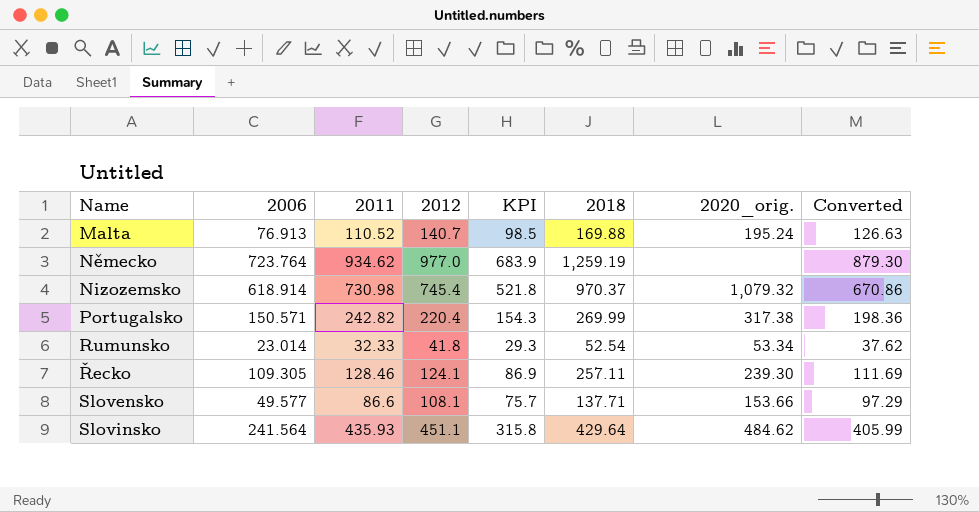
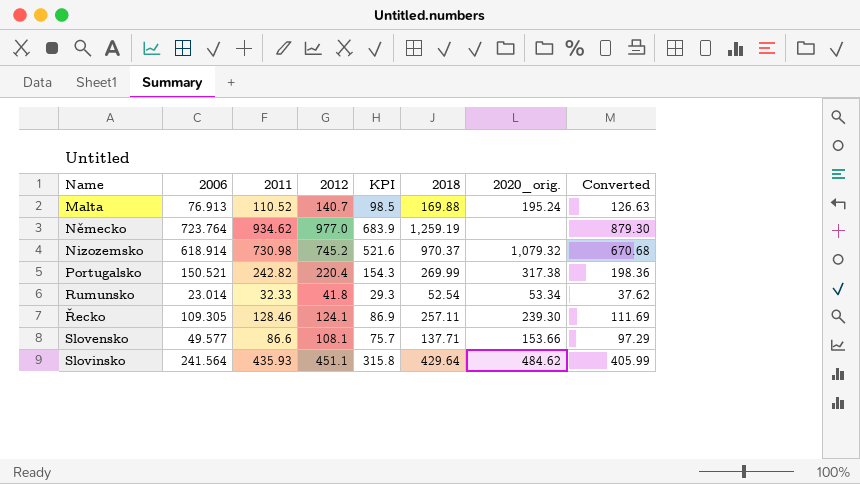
Nizozemsko | 2012: 745.4 -> 745.2
Nizozemsko | KPI: 521.8 -> 521.6
Nizozemsko | Converted: 670.86 -> 670.68
Portugalsko | 2006: 150.571 -> 150.521

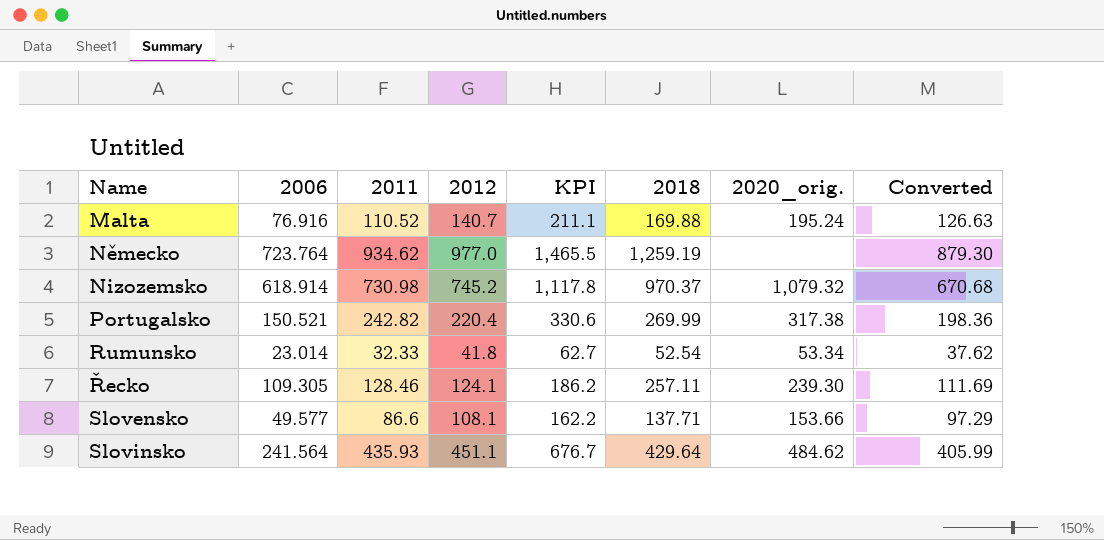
column KPI | formula: [2012] * 0.7 -> [2012] * 1.5
Malta | 2006: 76.913 -> 76.916

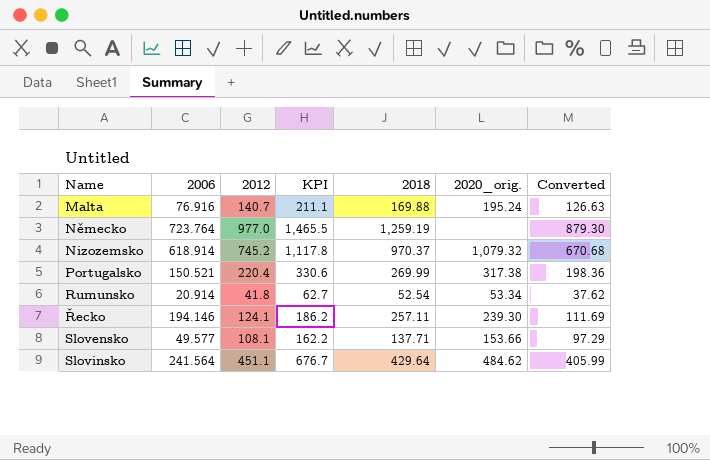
column 2011 | position: 3 -> none
Rumunsko | 2006: 23.014 -> 20.914
Řecko | 2006: 109.305 -> 194.146

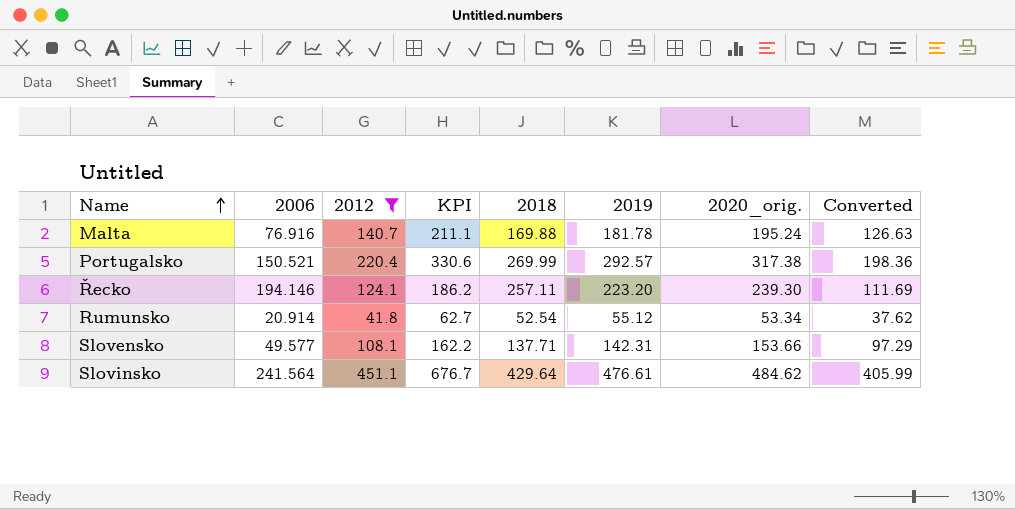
filter: none -> 2012 <= 451.1
row order: none -> Name ascending
column 2019 | position: none -> 6

